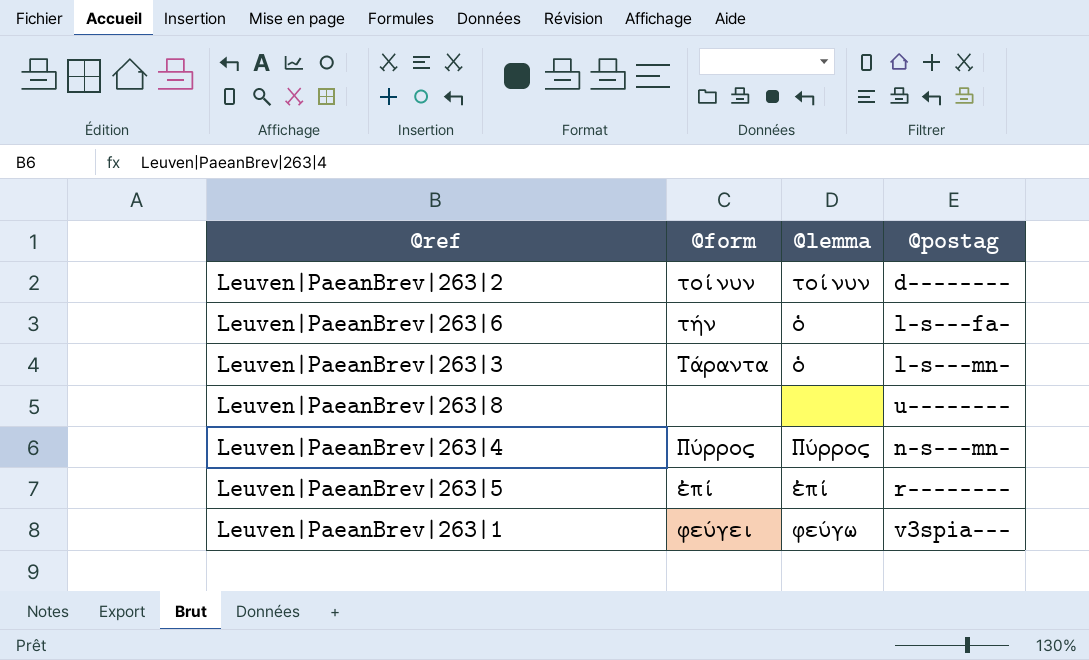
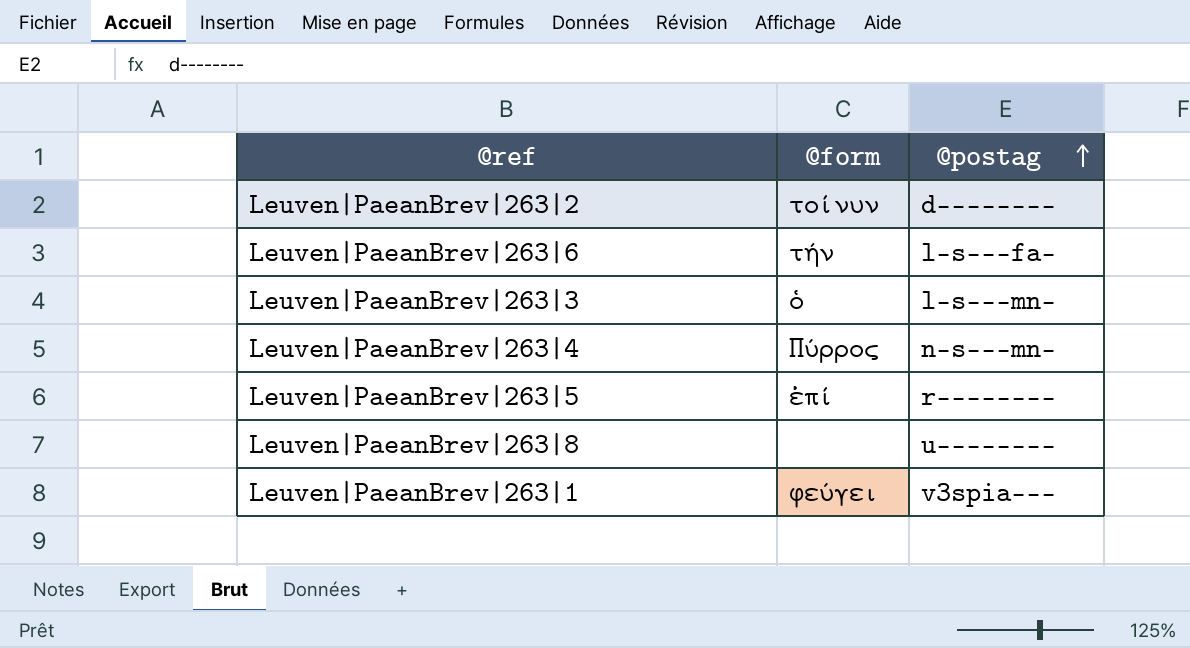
row order: none -> @postag ascending
column @lemma | position: 3 -> none
Leuven|PaeanBrev|263|3 | @form: Τάραντα -> ὁ

